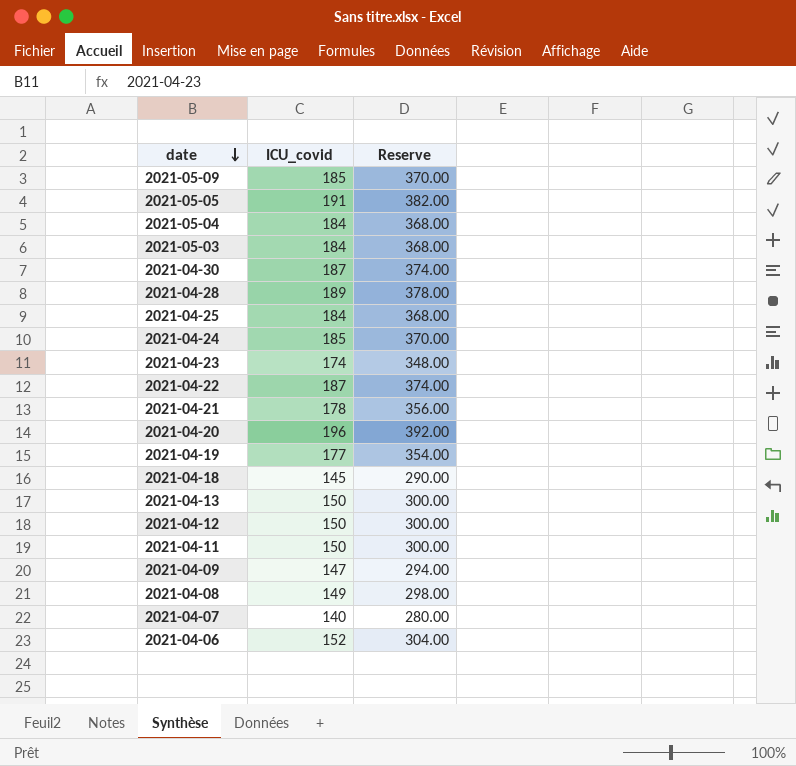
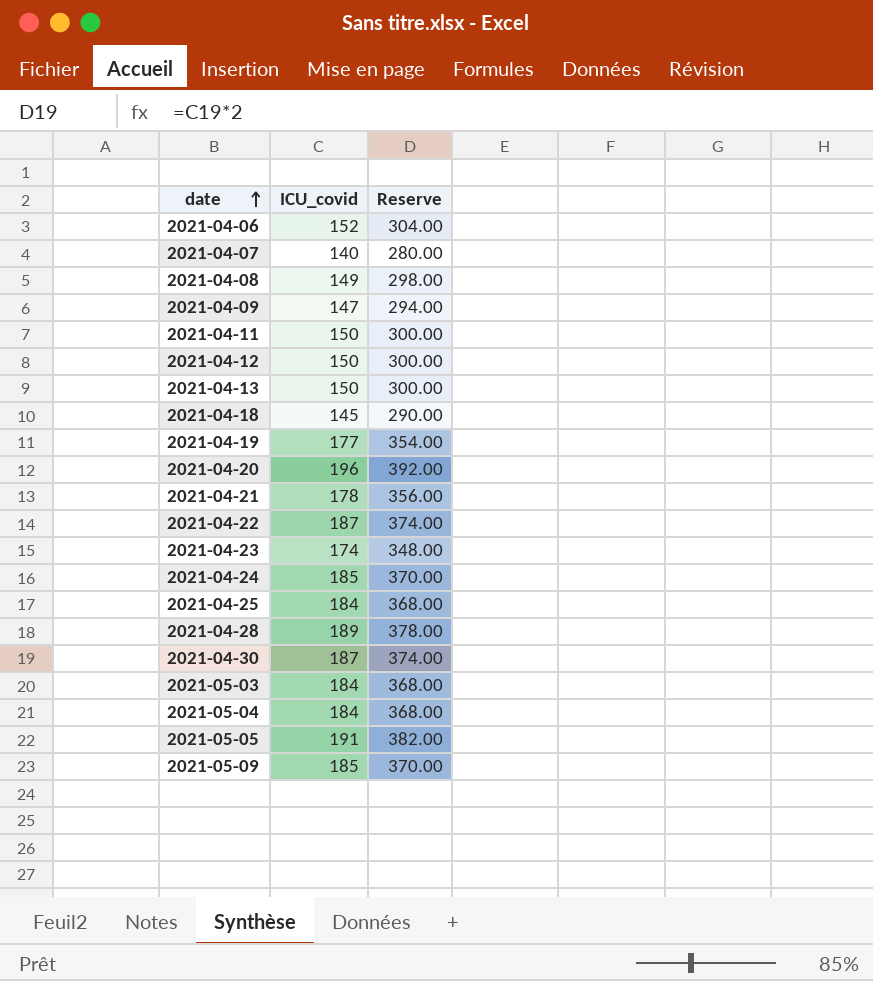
row order: date descending -> date ascending

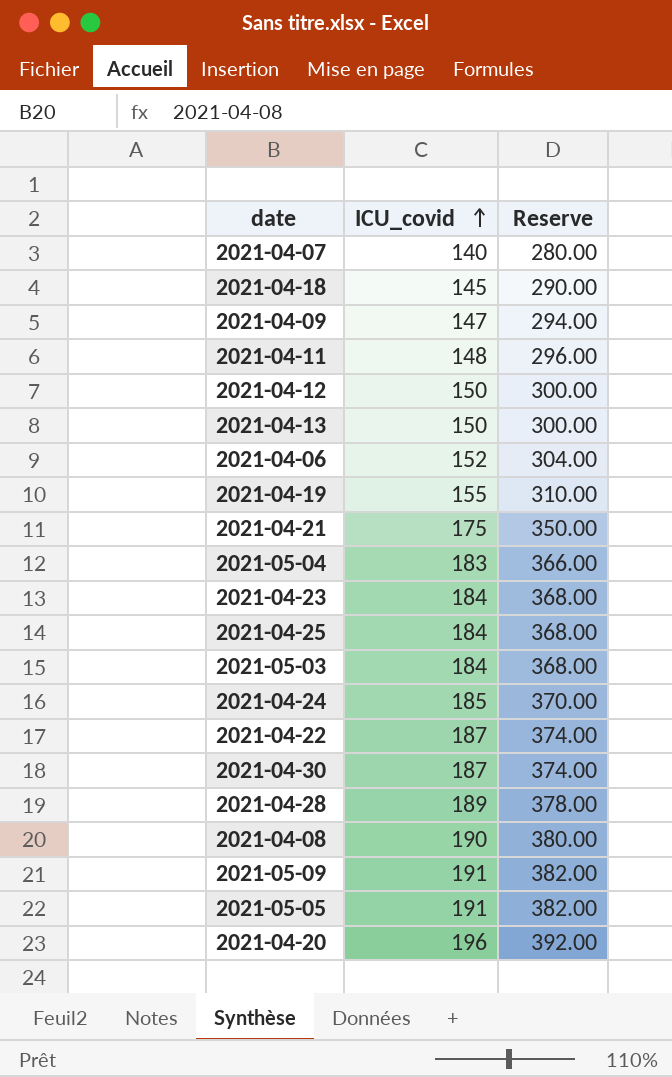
row order: date ascending -> ICU_covid ascending
2021-04-11 | ICU_covid: 150 -> 148
2021-04-11 | Reserve: 300.00 -> 296.00
2021-04-19 | ICU_covid: 177 -> 155
2021-04-19 | Reserve: 354.00 -> 310.00
2021-04-21 | ICU_covid: 178 -> 175
2021-04-21 | Reserve: 356.00 -> 350.00
2021-05-04 | ICU_covid: 184 -> 183
2021-05-04 | Reserve: 368.00 -> 366.00
2021-04-23 | ICU_covid: 174 -> 184
2021-04-23 | Reserve: 348.00 -> 368.00
2021-04-08 | ICU_covid: 149 -> 190
2021-04-08 | Reserve: 298.00 -> 380.00
2021-05-09 | ICU_covid: 185 -> 191
2021-05-09 | Reserve: 370.00 -> 382.00

